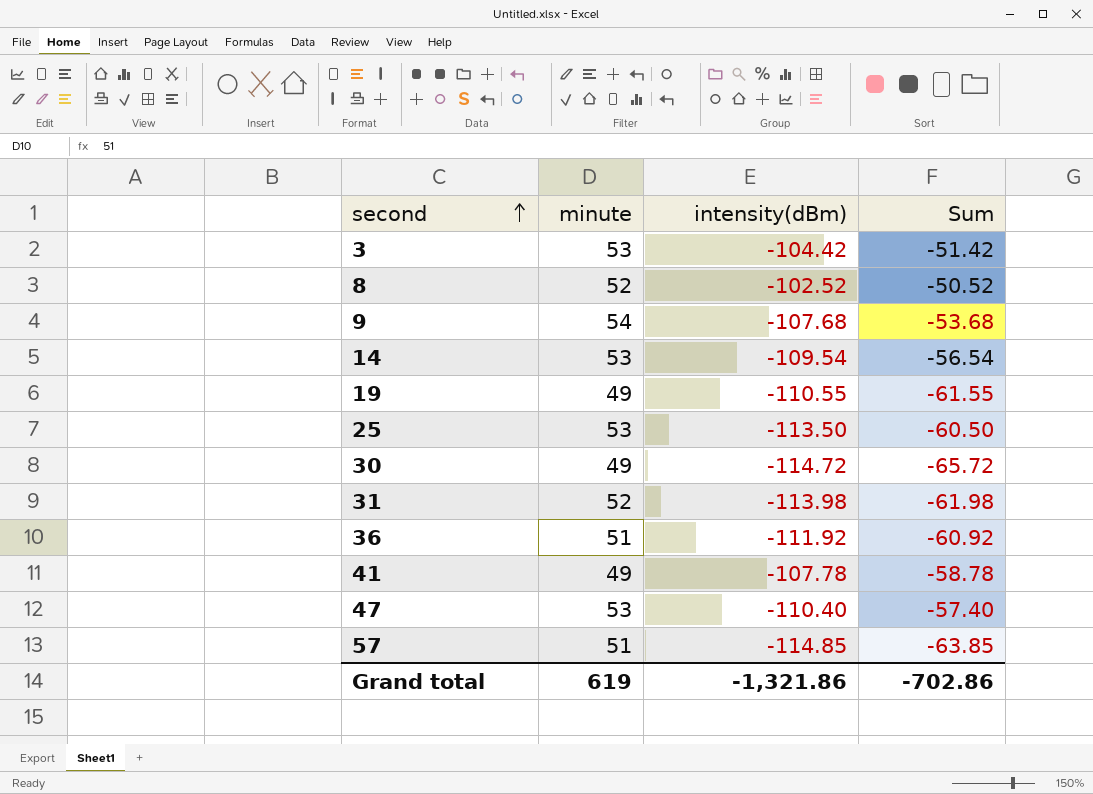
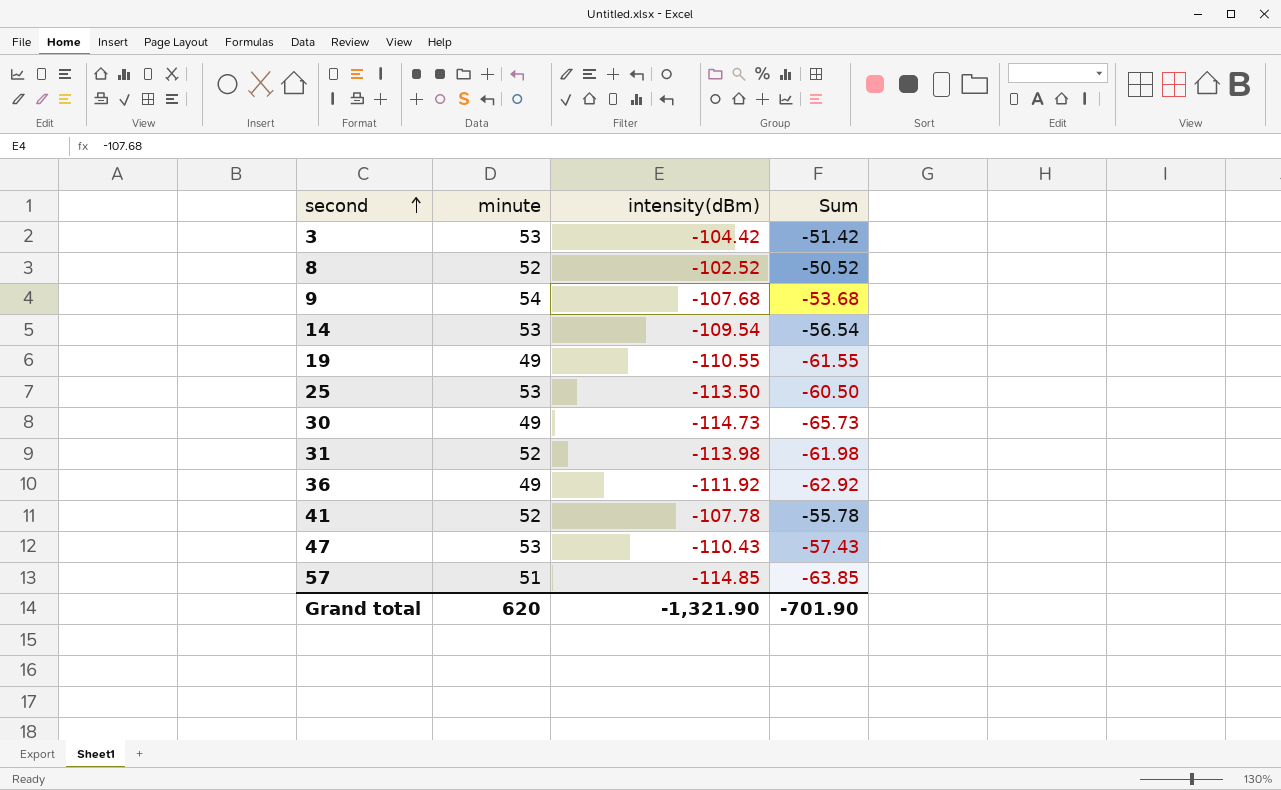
30 | intensity(dBm): -114.72 -> -114.73
30 | Sum: -65.72 -> -65.73
36 | minute: 51 -> 49
36 | Sum: -60.92 -> -62.92
41 | minute: 49 -> 52
41 | Sum: -58.78 -> -55.78
47 | intensity(dBm): -110.40 -> -110.43
47 | Sum: -57.40 -> -57.43
Grand total | minute: 619 -> 620
Grand total | intensity(dBm): -1,321.86 -> -1,321.90
Grand total | Sum: -702.86 -> -701.90

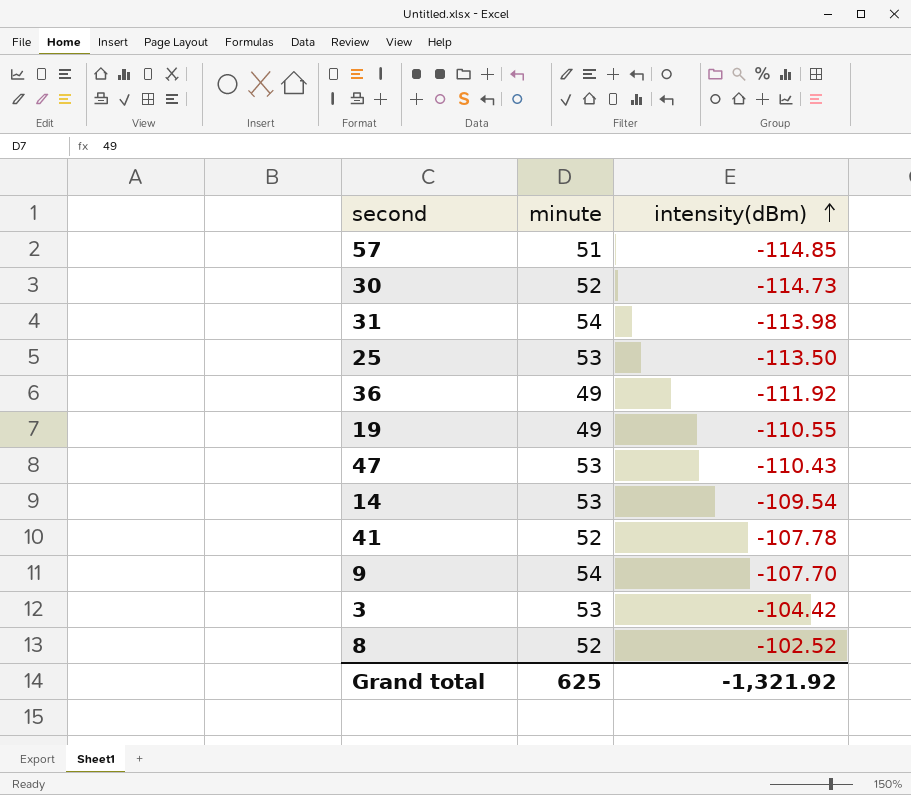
row order: second ascending -> intensity(dBm) ascending
column Sum | formula: [minute] + [intensity(dBm)] -> none
30 | minute: 49 -> 52
31 | minute: 52 -> 54
9 | intensity(dBm): -107.68 -> -107.70
Grand total | minute: 620 -> 625
Grand total | intensity(dBm): -1,321.90 -> -1,321.92

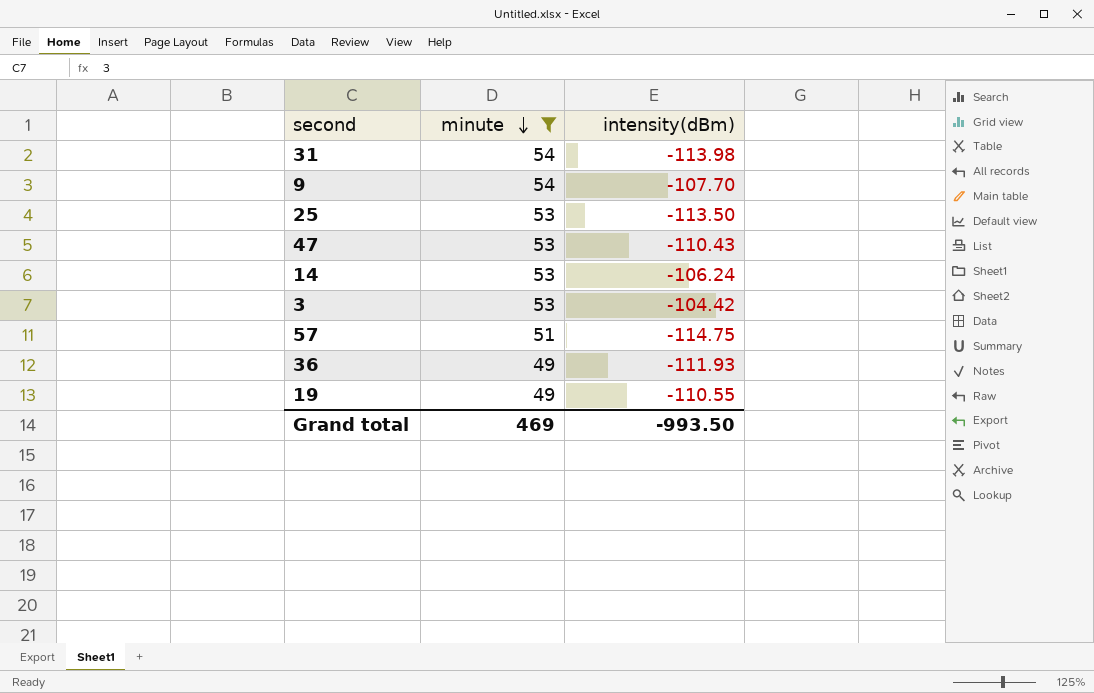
filter: none -> minute != 52
row order: intensity(dBm) ascending -> minute descending
14 | intensity(dBm): -109.54 -> -106.24
57 | intensity(dBm): -114.85 -> -114.75
36 | intensity(dBm): -111.92 -> -111.93
Grand total | minute: 625 -> 469
Grand total | intensity(dBm): -1,321.92 -> -993.50

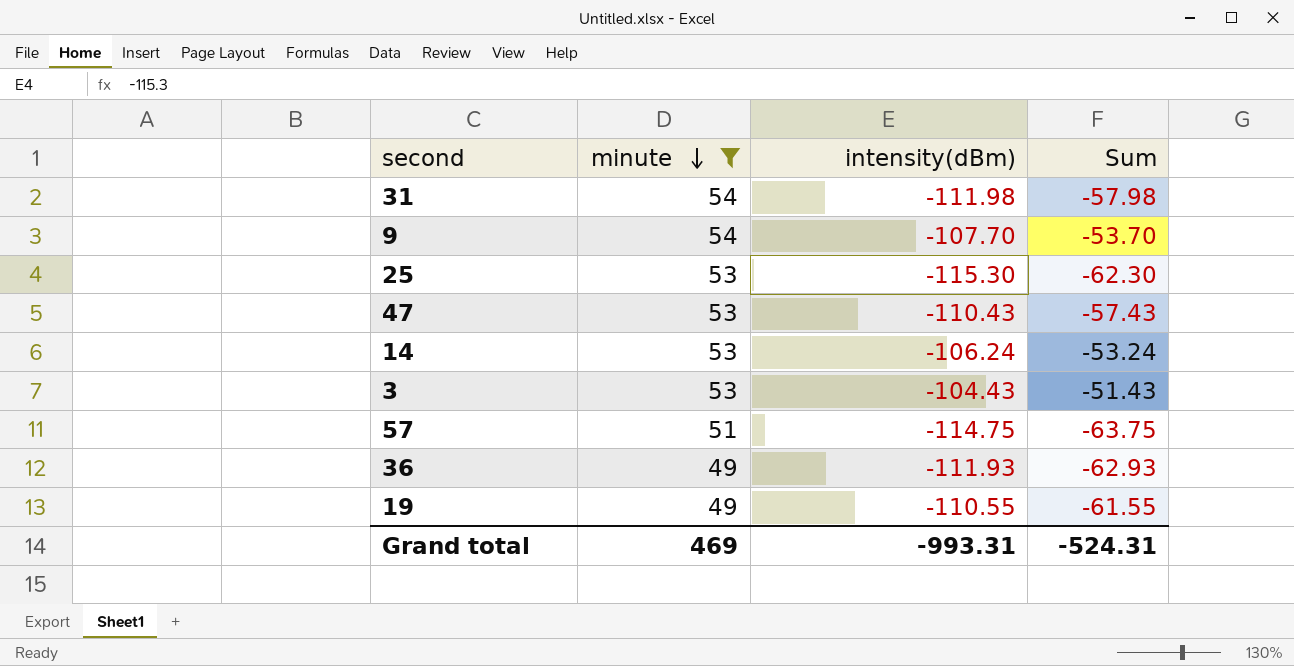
column Sum | formula: none -> [minute] + [intensity(dBm)]
31 | intensity(dBm): -113.98 -> -111.98
25 | intensity(dBm): -113.50 -> -115.30
3 | intensity(dBm): -104.42 -> -104.43
Grand total | intensity(dBm): -993.50 -> -993.31

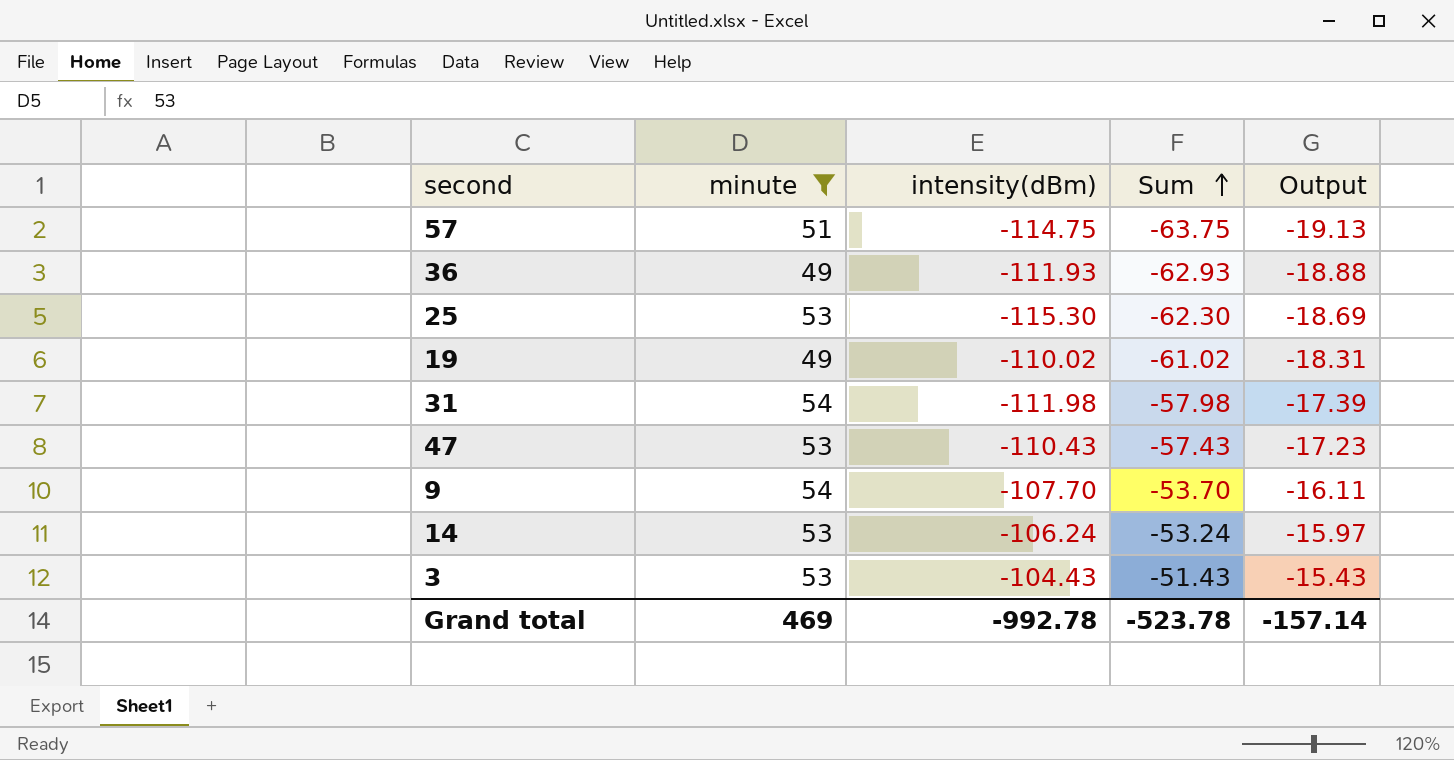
row order: minute descending -> Sum ascending
column Output | formula: none -> [Sum] * 0.3
19 | intensity(dBm): -110.55 -> -110.02
19 | Sum: -61.55 -> -61.02
Grand total | intensity(dBm): -993.31 -> -992.78
Grand total | Sum: -524.31 -> -523.78

